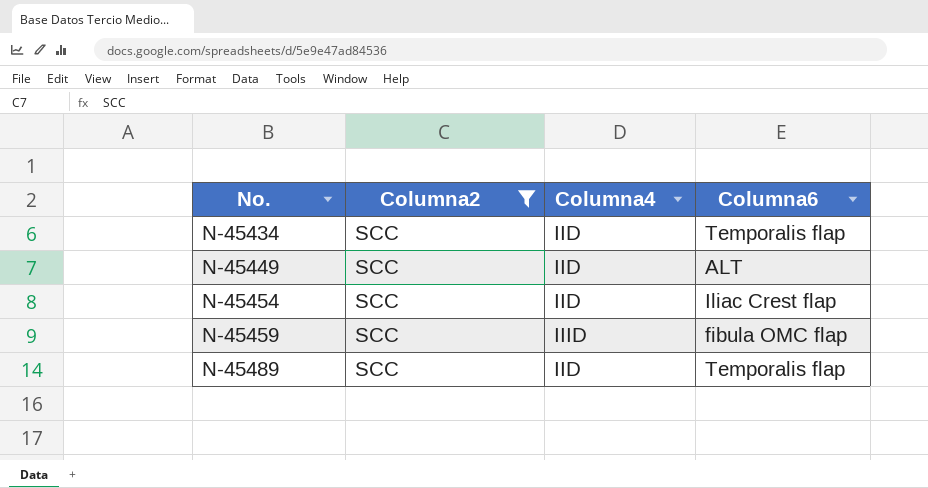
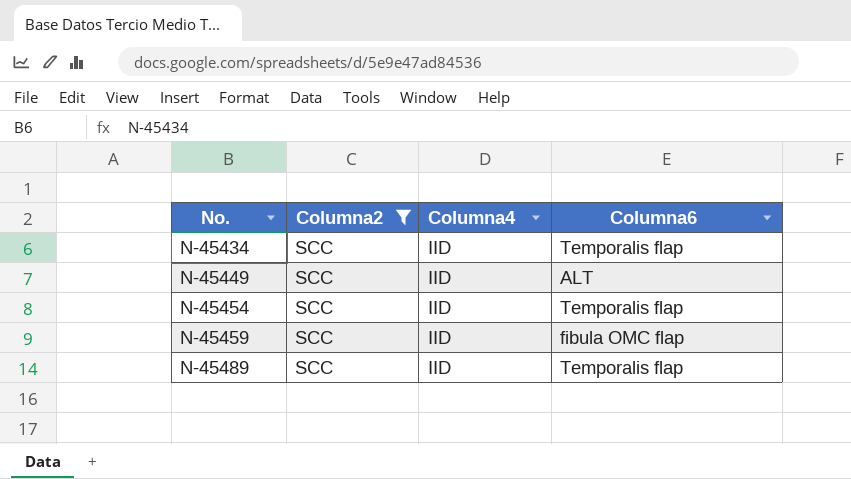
N-45454 | Columna6: Iliac Crest flap -> Temporalis flap
N-45459 | Columna4: IIID -> IID

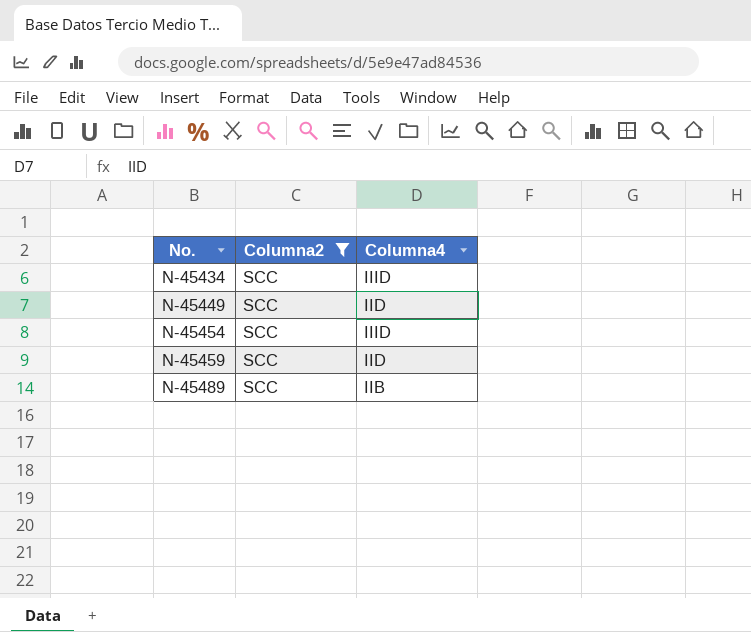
column Columna6 | position: 4 -> none
N-45434 | Columna4: IID -> IIID
N-45454 | Columna4: IID -> IIID
N-45489 | Columna4: IID -> IIB

